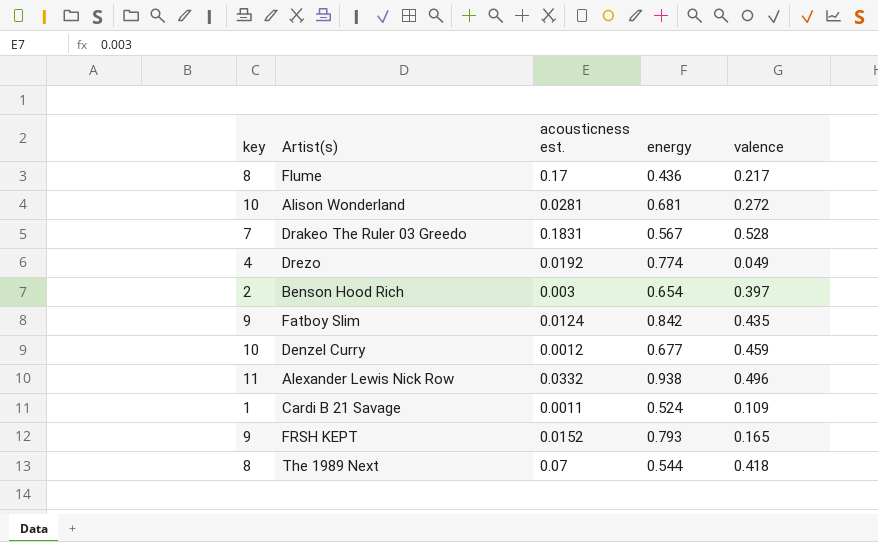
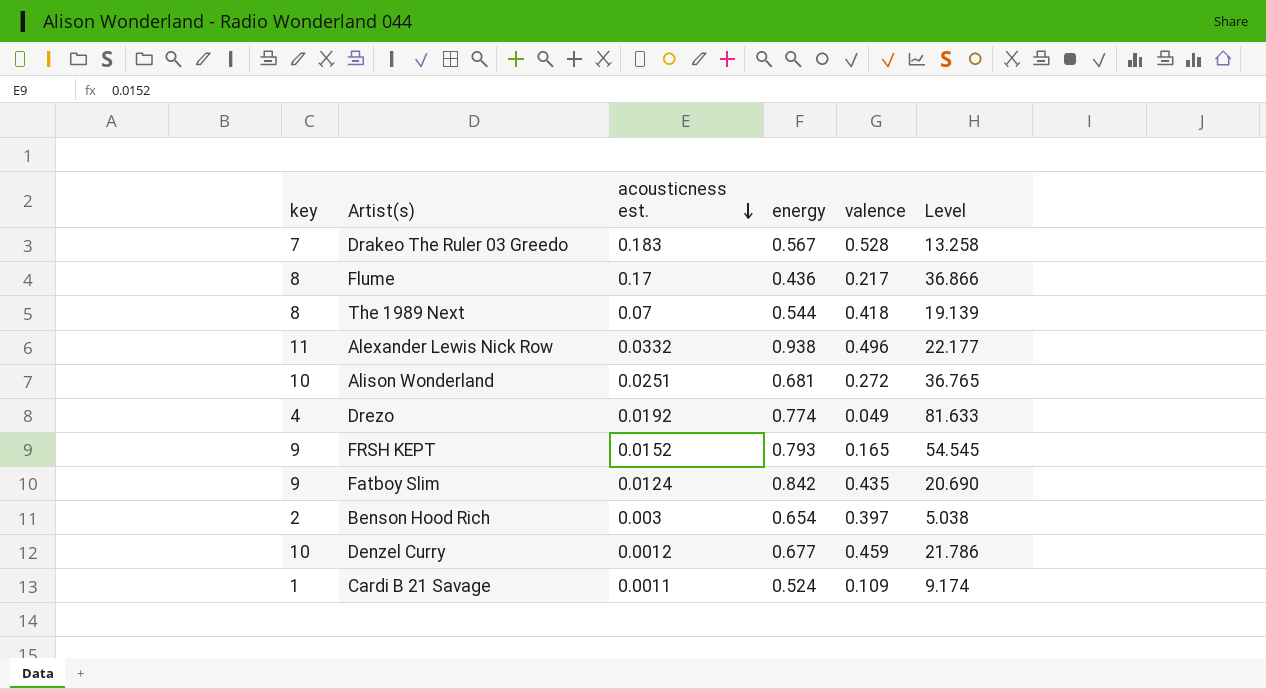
row order: none -> acousticness est. descending
column Level | formula: none -> [key] / [valence]
Drakeo The Ruler 03 Greedo | acousticness est.: 0.1831 -> 0.183
Alison Wonderland | acousticness est.: 0.0281 -> 0.0251

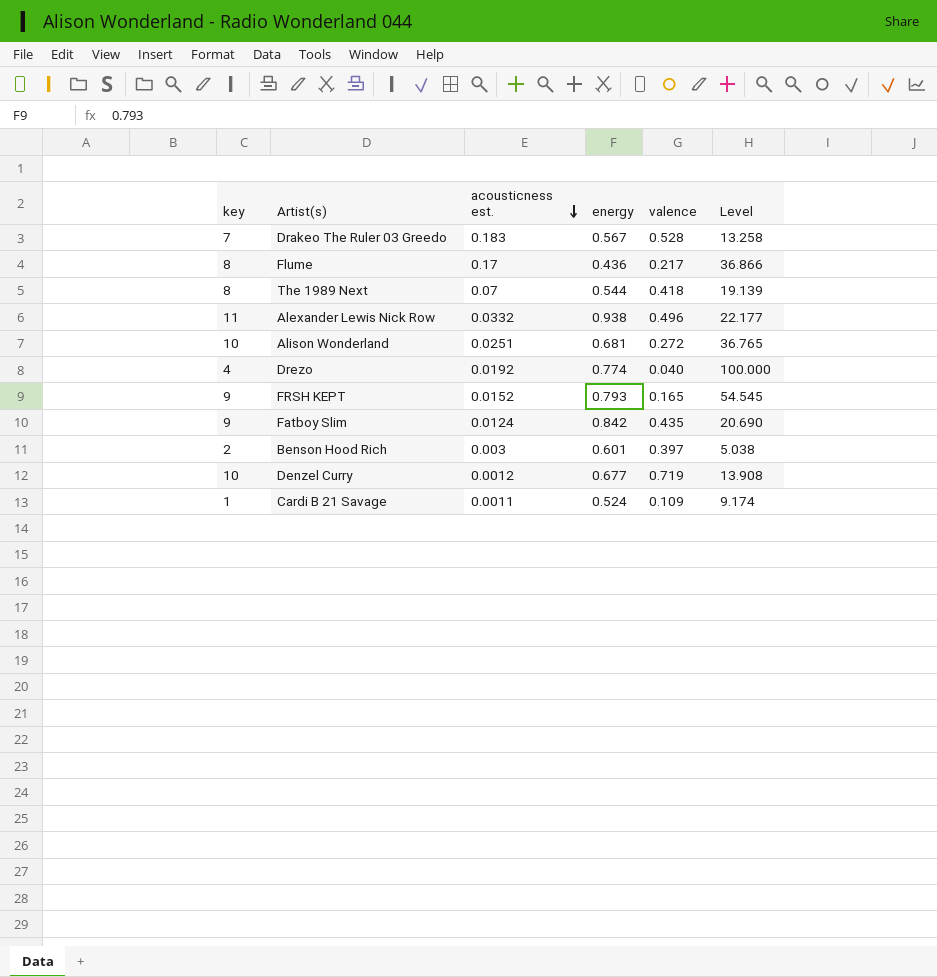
Drezo | valence: 0.049 -> 0.040
Drezo | Level: 81.633 -> 100.000
Benson Hood Rich | energy: 0.654 -> 0.601
Denzel Curry | valence: 0.459 -> 0.719
Denzel Curry | Level: 21.786 -> 13.908

